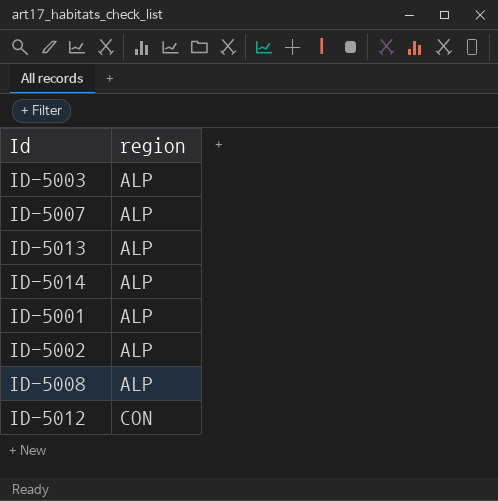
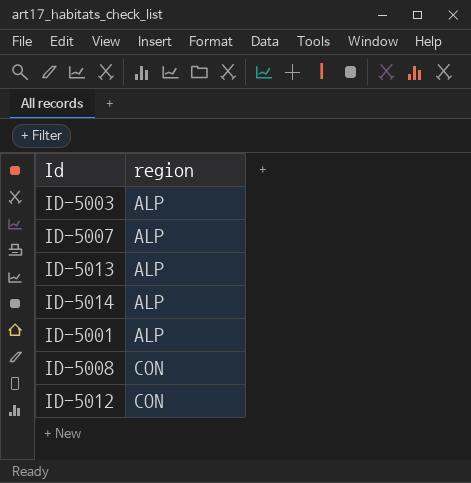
row ID-5002: ALP -> none
ID-5008 | region: ALP -> CON

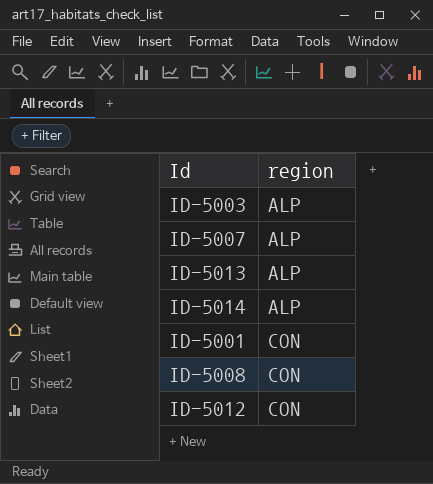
ID-5001 | region: ALP -> CON

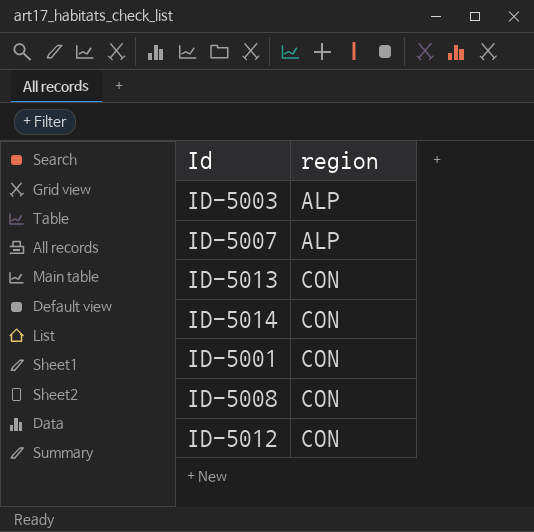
ID-5013 | region: ALP -> CON
ID-5014 | region: ALP -> CON

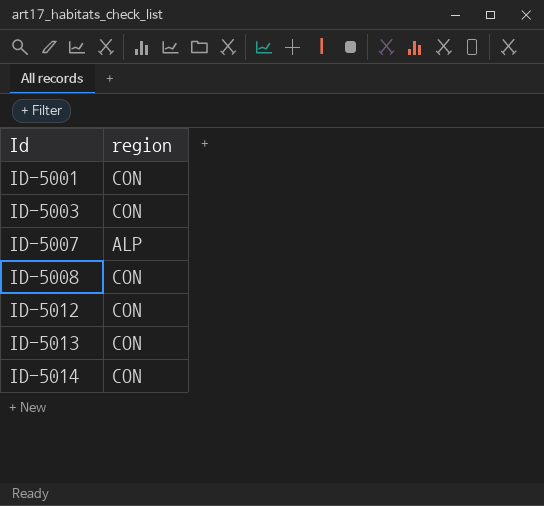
row order: region ascending -> Id ascending
ID-5003 | region: ALP -> CON

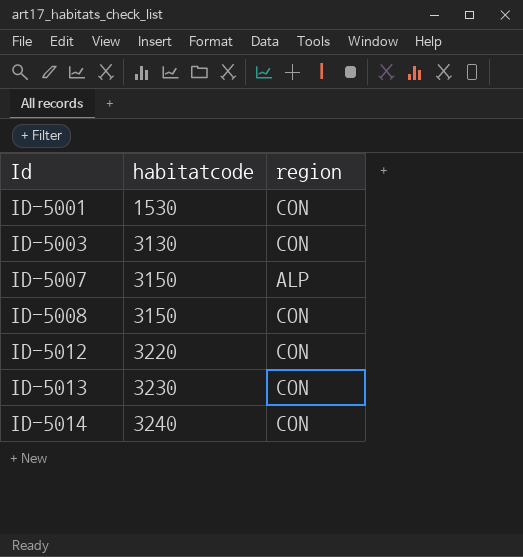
column habitatcode | position: none -> 2

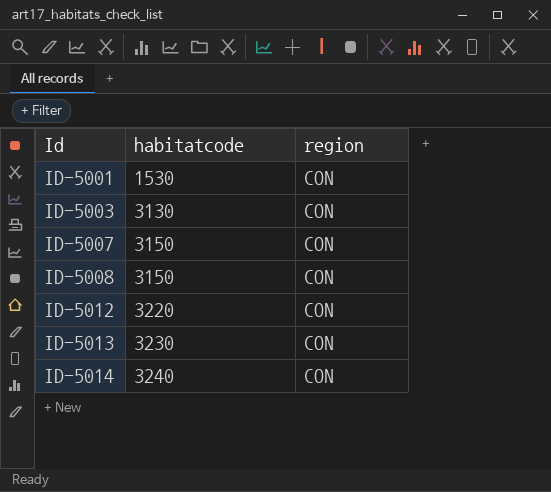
ID-5007 | region: ALP -> CON

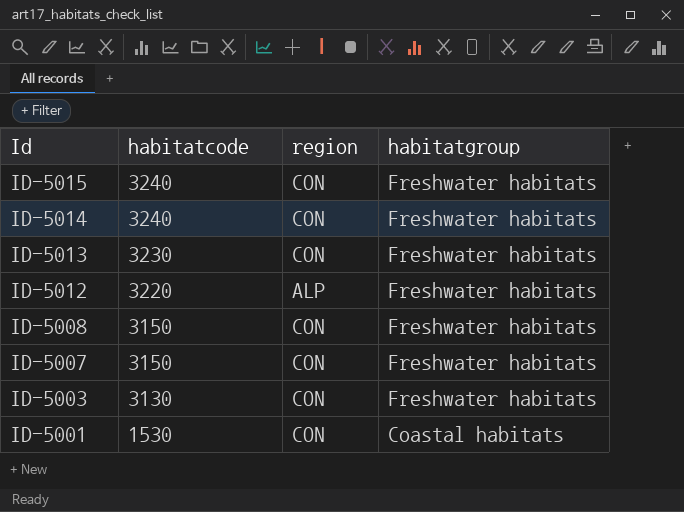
row order: Id ascending -> Id descending
column habitatgroup | position: none -> 4
row ID-5015: none -> 3240 | CON | Freshwater habitats
ID-5012 | region: CON -> ALP

